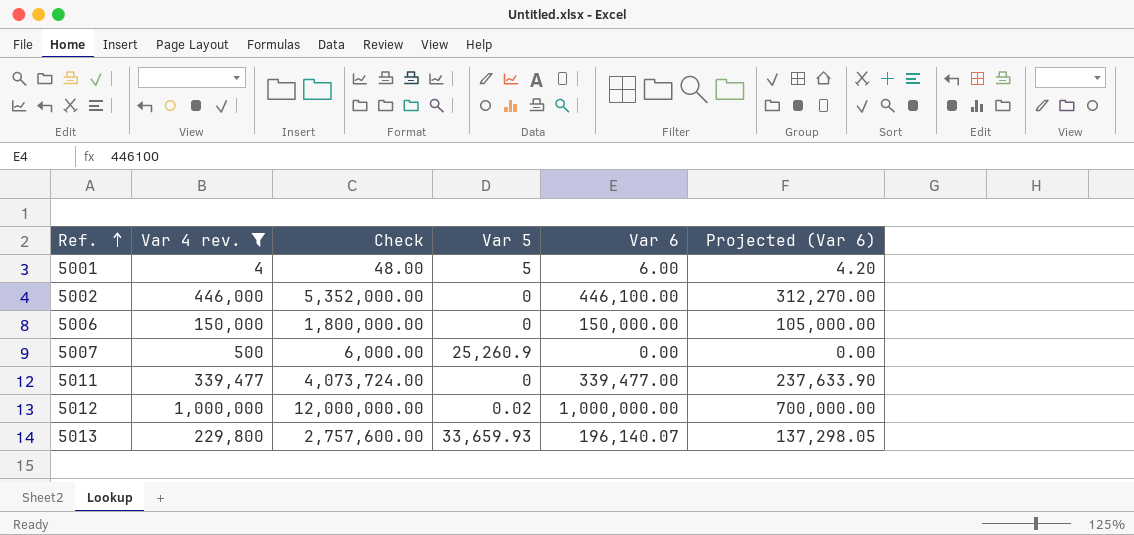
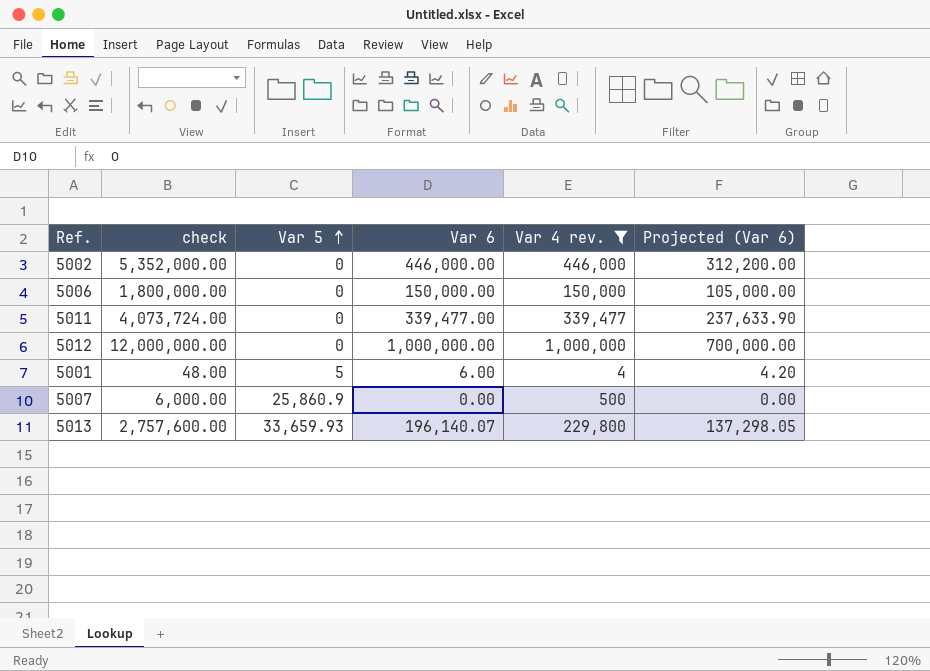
row order: Ref. ascending -> Var 5 ascending
column name: Check -> check
column Var 4 rev. | position: 2 -> 5
5002 | Var 6: 446,100.00 -> 446,000.00
5002 | Projected (Var 6): 312,270.00 -> 312,200.00
5012 | Var 5: 0.02 -> 0
5007 | Var 5: 25,260.9 -> 25,860.9

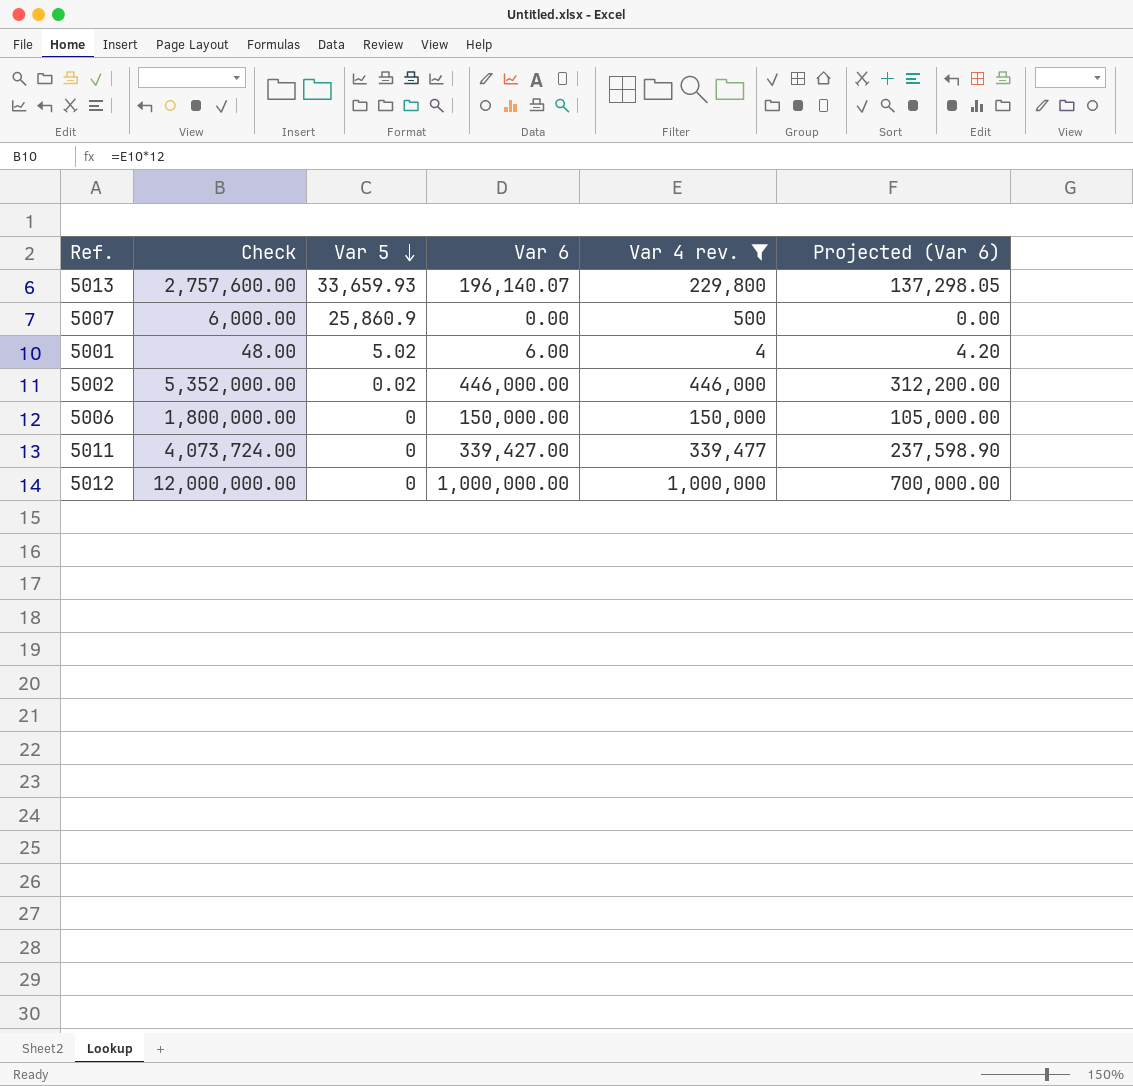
row order: Var 5 ascending -> Var 5 descending
column name: check -> Check
5001 | Var 5: 5 -> 5.02
5002 | Var 5: 0 -> 0.02
5011 | Var 6: 339,477.00 -> 339,427.00
5011 | Projected (Var 6): 237,633.90 -> 237,598.90

